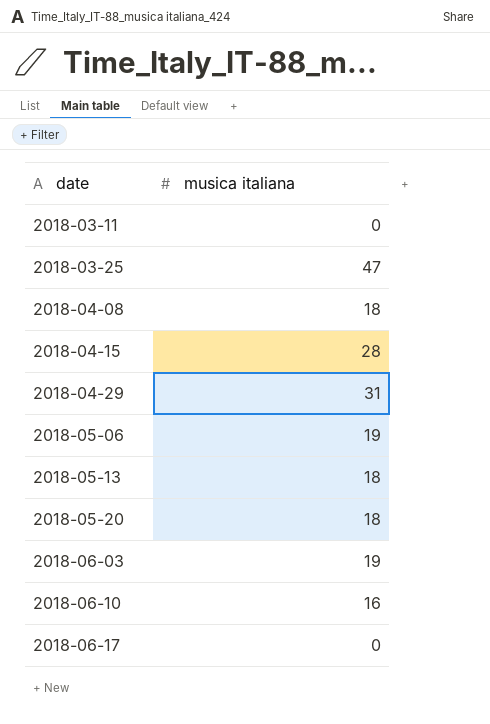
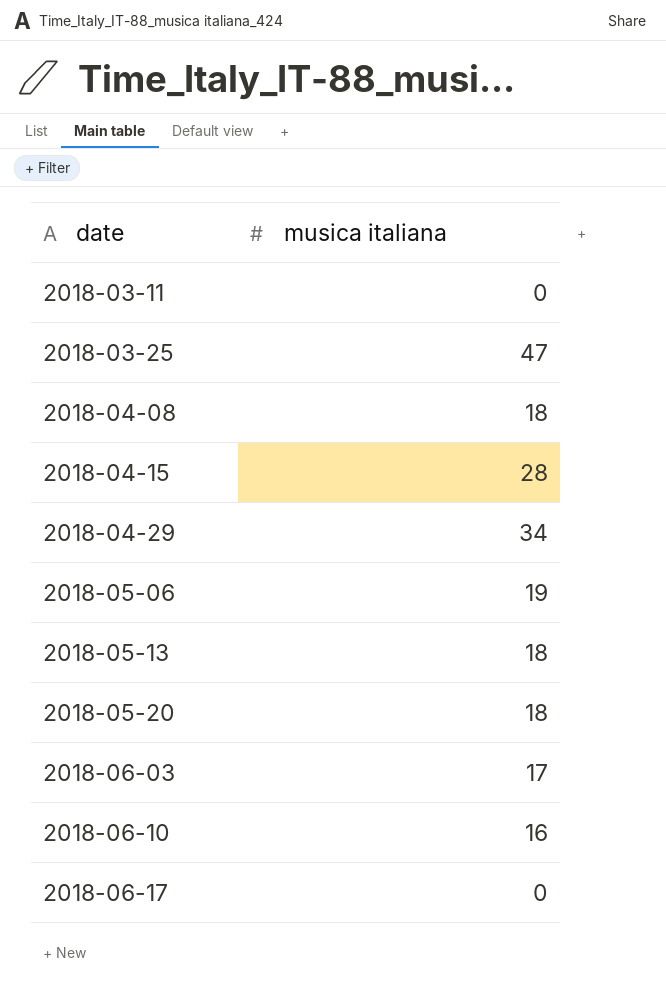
2018-04-29 | musica italiana: 31 -> 34
2018-06-03 | musica italiana: 19 -> 17

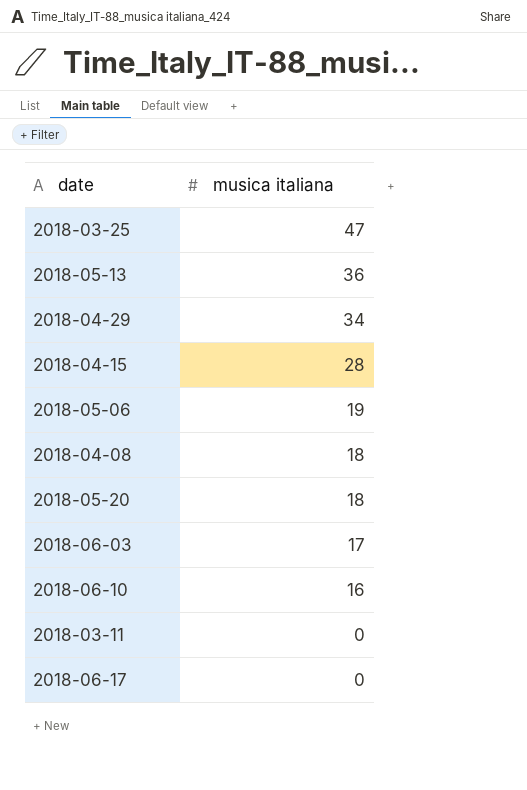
row order: date ascending -> musica italiana descending
2018-05-13 | musica italiana: 18 -> 36

